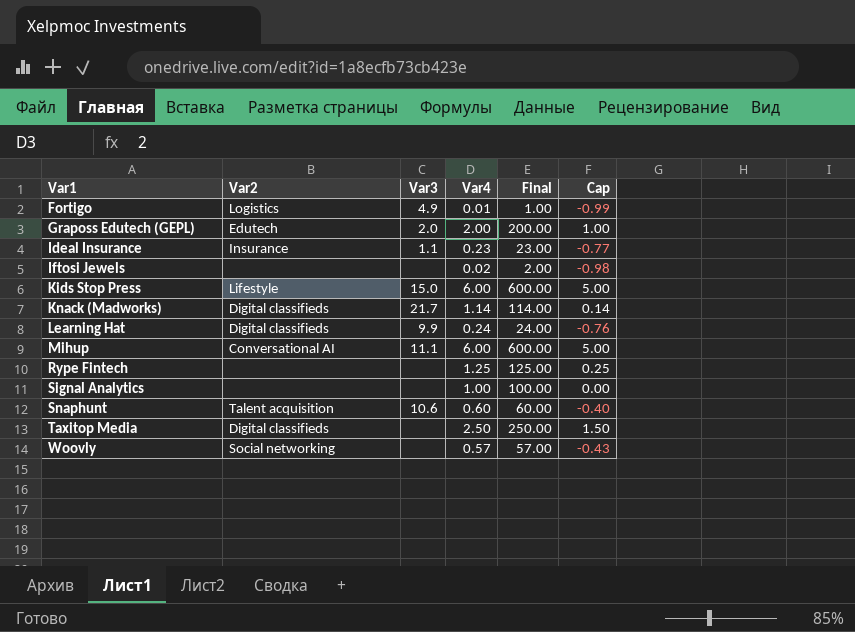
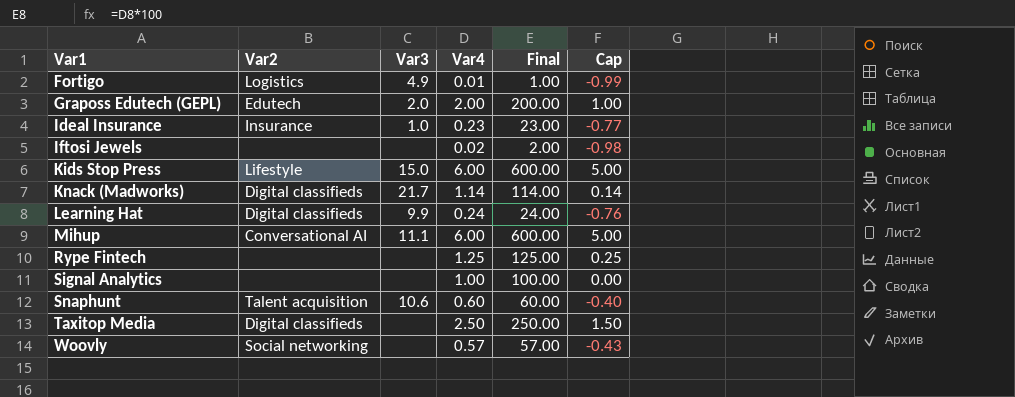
Ideal Insurance | Var3: 1.1 -> 1.0

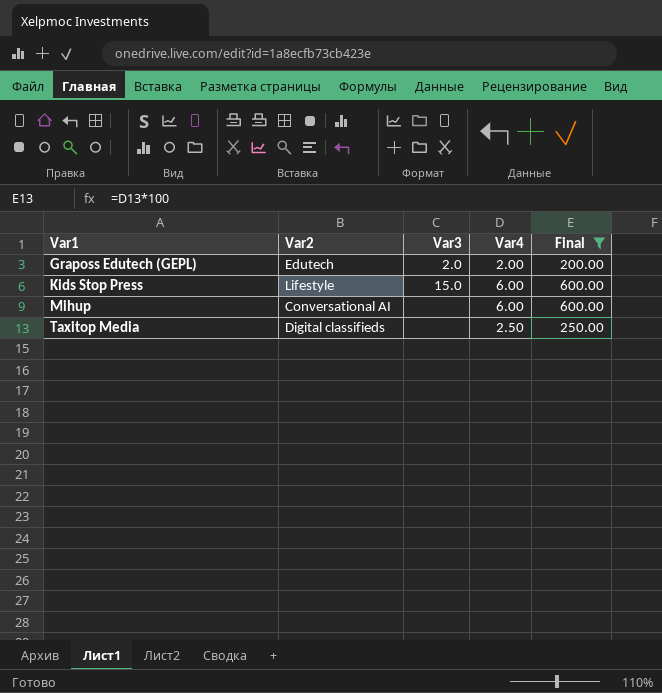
filter: none -> Final >= 200.00
column Cap | formula: [Var4] - 1 -> none
Mihup | Var3: 11.1 -> none

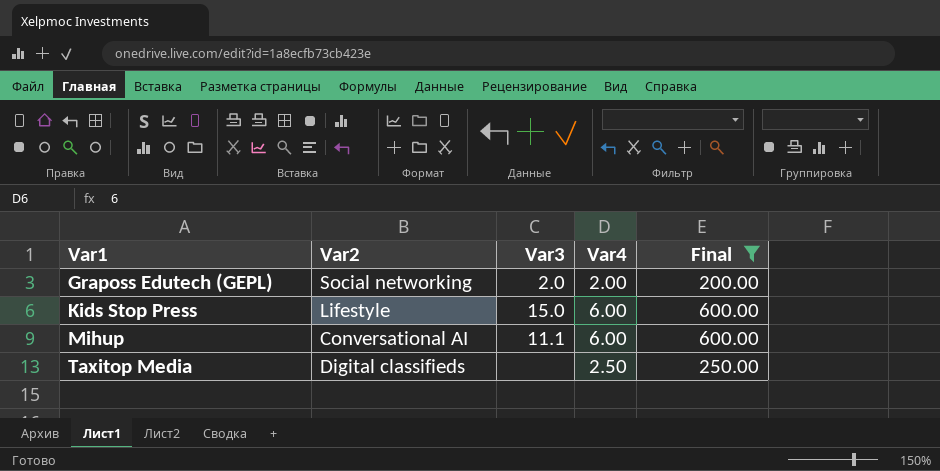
Graposs Edutech (GEPL) | Var2: Edutech -> Social networking
Mihup | Var3: none -> 11.1

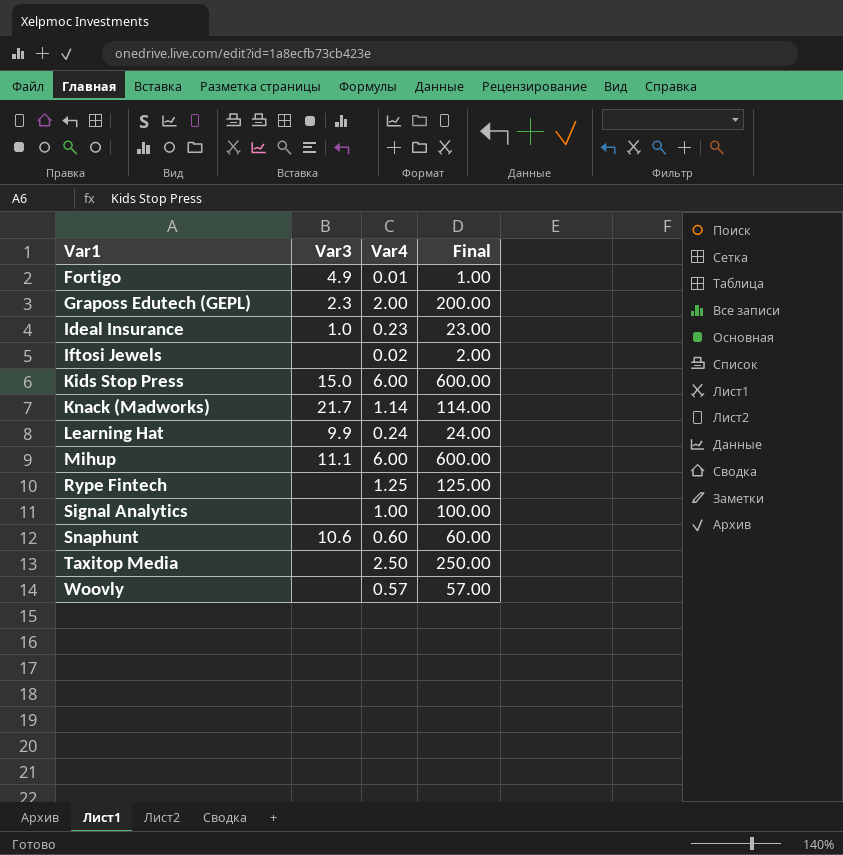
filter: Final >= 200.00 -> none
column Var2 | position: 2 -> none
Graposs Edutech (GEPL) | Var3: 2.0 -> 2.3

